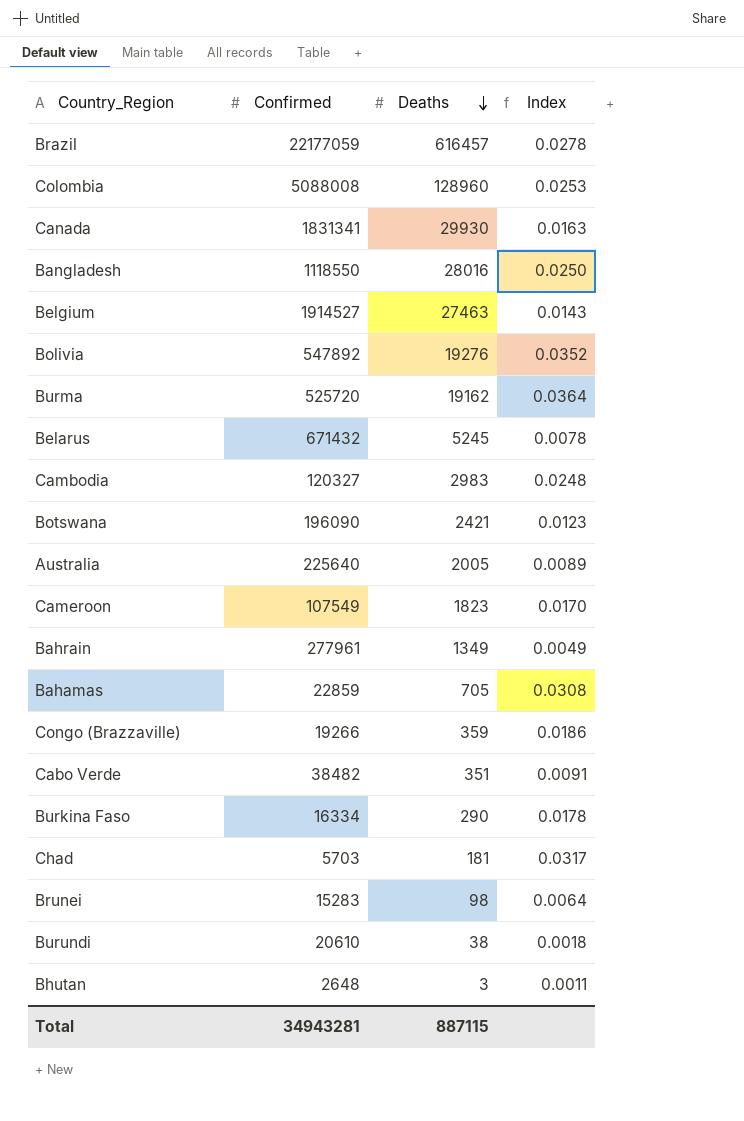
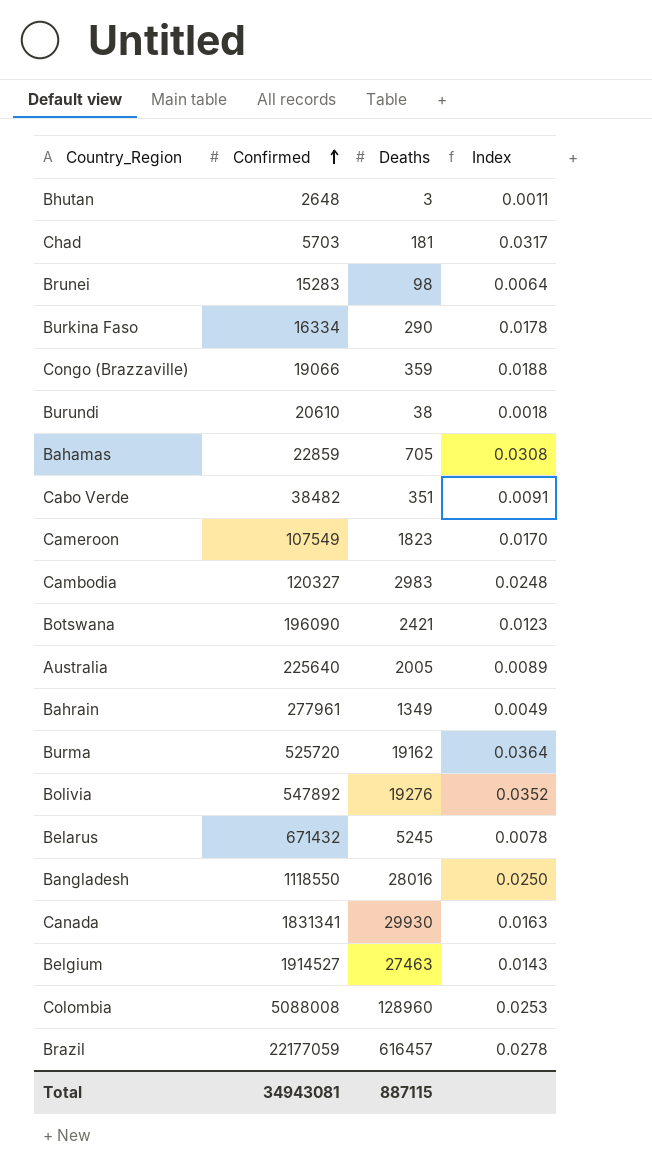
row order: Deaths descending -> Confirmed ascending
Congo (Brazzaville) | Confirmed: 19266 -> 19066
Congo (Brazzaville) | Index: 0.0186 -> 0.0188
Total | Confirmed: 34943281 -> 34943081

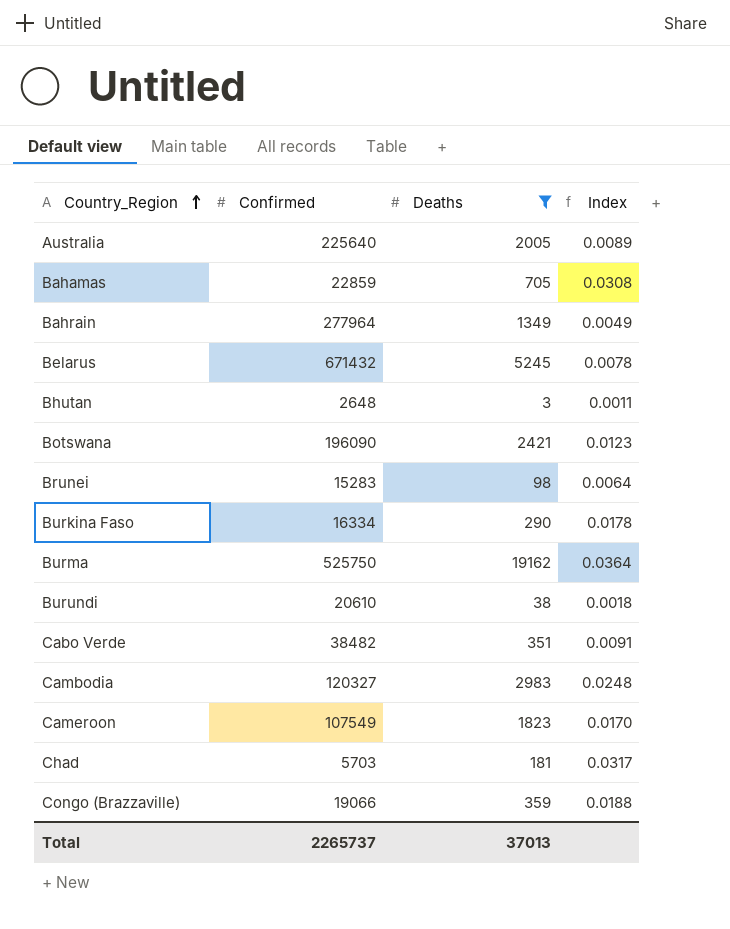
filter: none -> Deaths <= 19162
row order: Confirmed ascending -> Country_Region ascending
Bahrain | Confirmed: 277961 -> 277964
Burma | Confirmed: 525720 -> 525750
Total | Confirmed: 34943081 -> 2265737
Total | Deaths: 887115 -> 37013

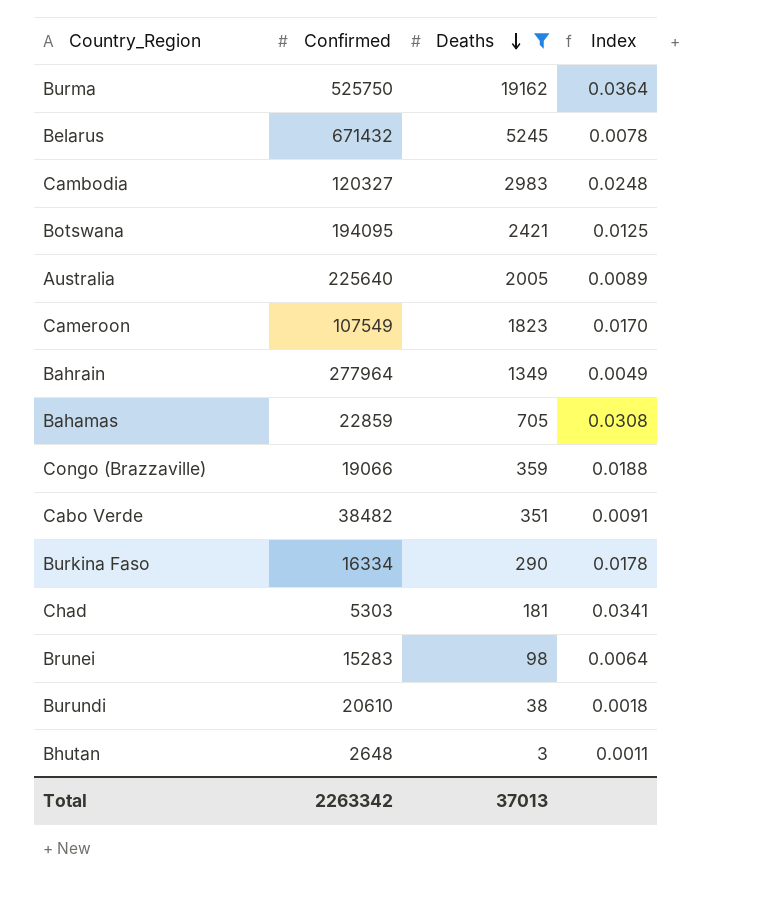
row order: Country_Region ascending -> Deaths descending
Botswana | Confirmed: 196090 -> 194095
Botswana | Index: 0.0123 -> 0.0125
Chad | Confirmed: 5703 -> 5303
Chad | Index: 0.0317 -> 0.0341
Total | Confirmed: 2265737 -> 2263342

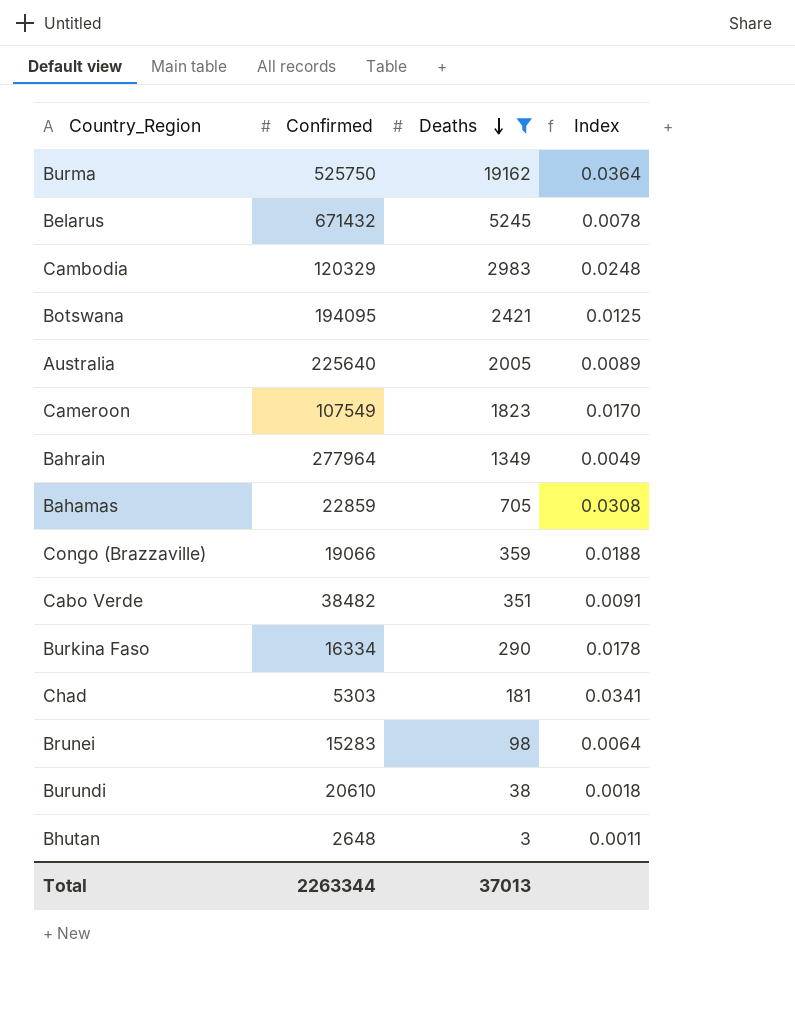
Cambodia | Confirmed: 120327 -> 120329
Total | Confirmed: 2263342 -> 2263344

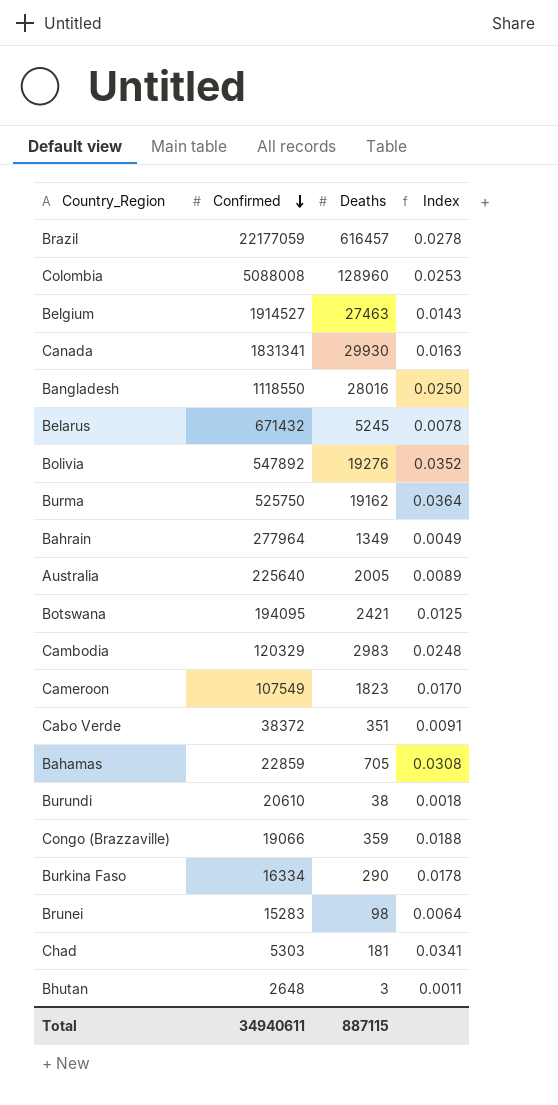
filter: Deaths <= 19162 -> none
row order: Deaths descending -> Confirmed descending
Cabo Verde | Confirmed: 38482 -> 38372
Total | Confirmed: 2263344 -> 34940611
Total | Deaths: 37013 -> 887115

